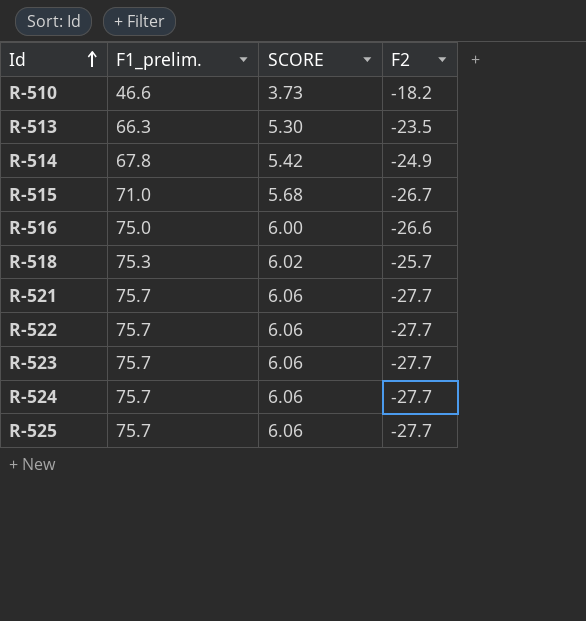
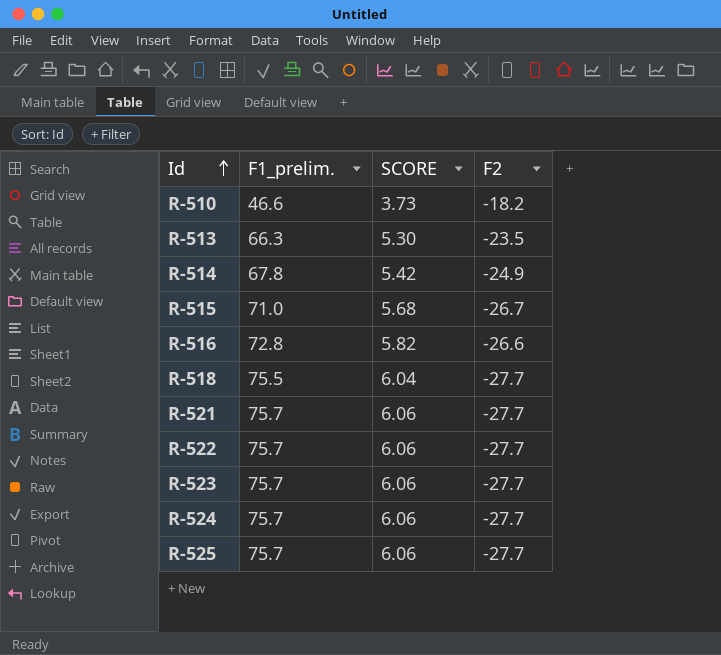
R-516 | F1_prelim.: 75.0 -> 72.8
R-516 | SCORE: 6.00 -> 5.82
R-518 | F1_prelim.: 75.3 -> 75.5
R-518 | SCORE: 6.02 -> 6.04
R-518 | F2: -25.7 -> -27.7

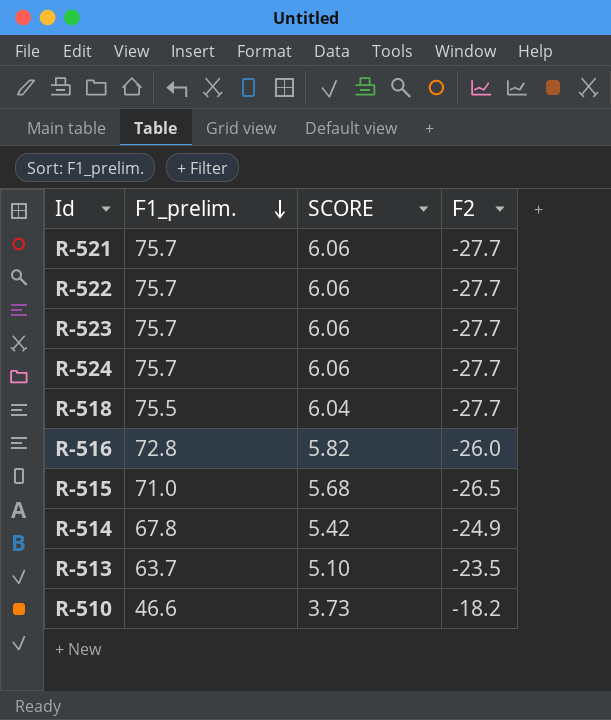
row order: Id ascending -> F1_prelim. descending
row R-525: 75.7 | 6.06 | -27.7 -> none
R-516 | F2: -26.6 -> -26.0
R-515 | F2: -26.7 -> -26.5
R-513 | F1_prelim.: 66.3 -> 63.7
R-513 | SCORE: 5.30 -> 5.10

